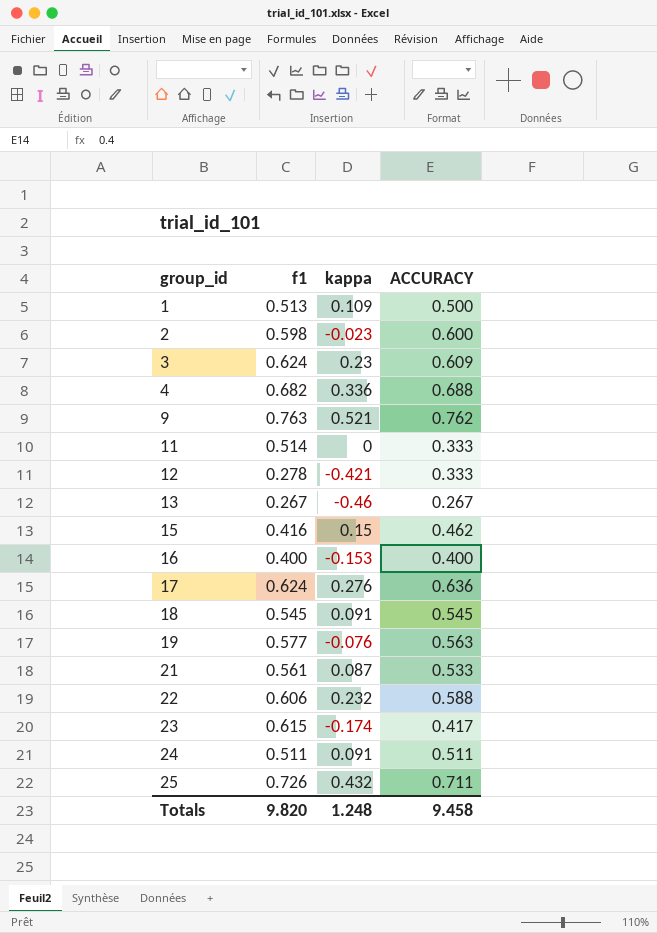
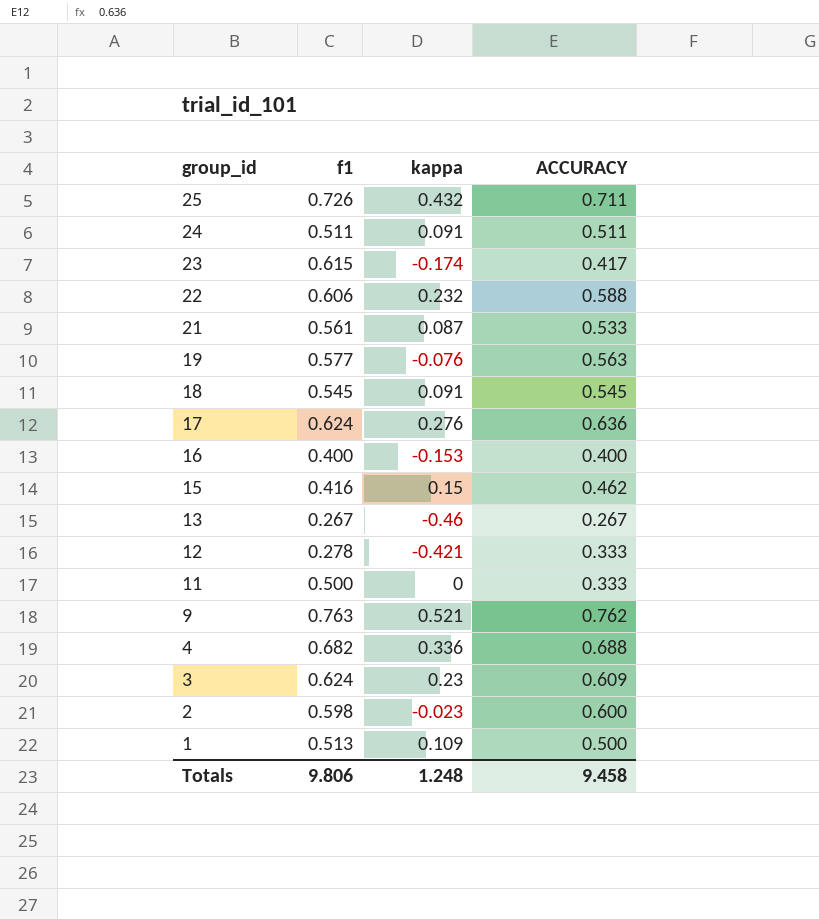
row order: group_id ascending -> group_id descending
11 | f1: 0.514 -> 0.500
Totals | f1: 9.820 -> 9.806

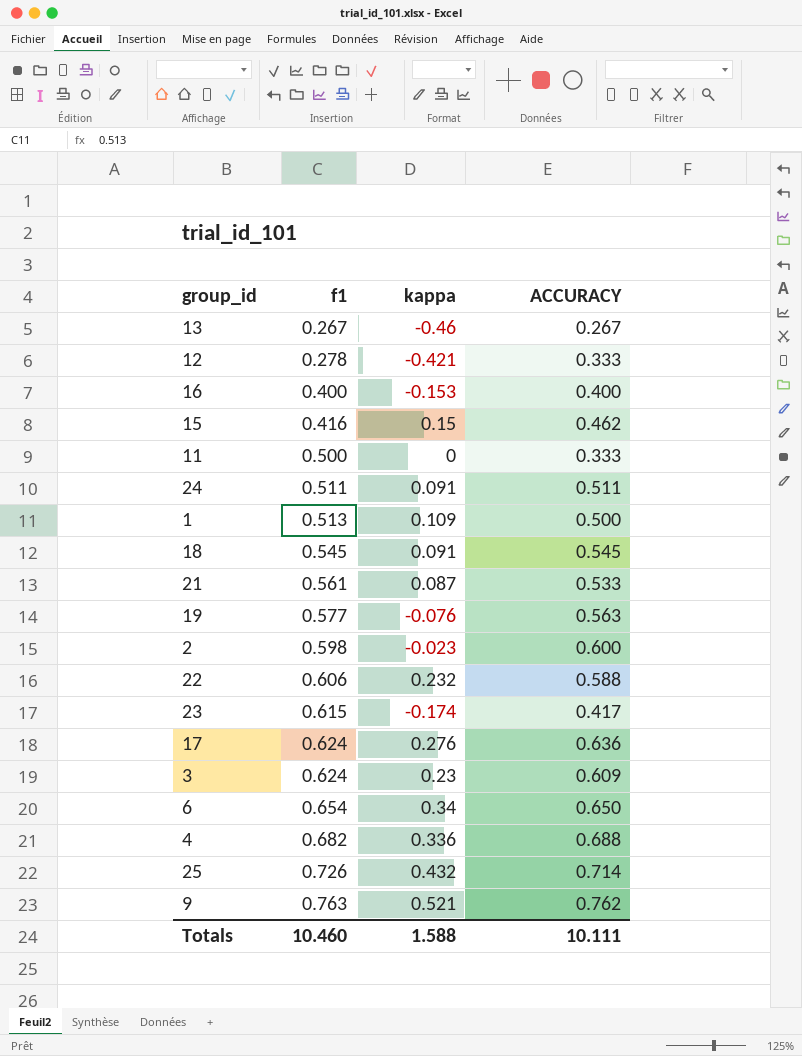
row order: group_id descending -> f1 ascending
row 6: none -> 0.654 | 0.34 | 0.650
25 | ACCURACY: 0.711 -> 0.714
Totals | f1: 9.806 -> 10.460
Totals | kappa: 1.248 -> 1.588
Totals | ACCURACY: 9.458 -> 10.111

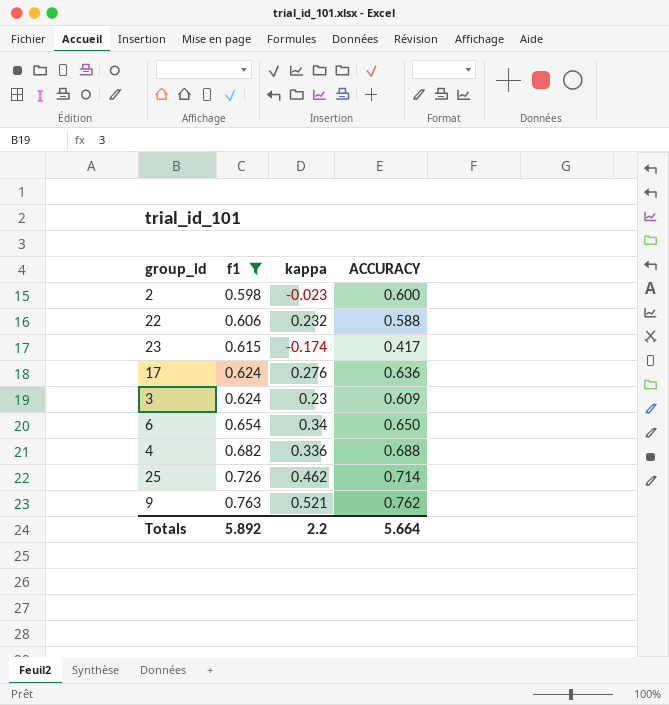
filter: none -> f1 >= 0.598
25 | kappa: 0.432 -> 0.462
Totals | f1: 10.460 -> 5.892
Totals | kappa: 1.588 -> 2.2
Totals | ACCURACY: 10.111 -> 5.664

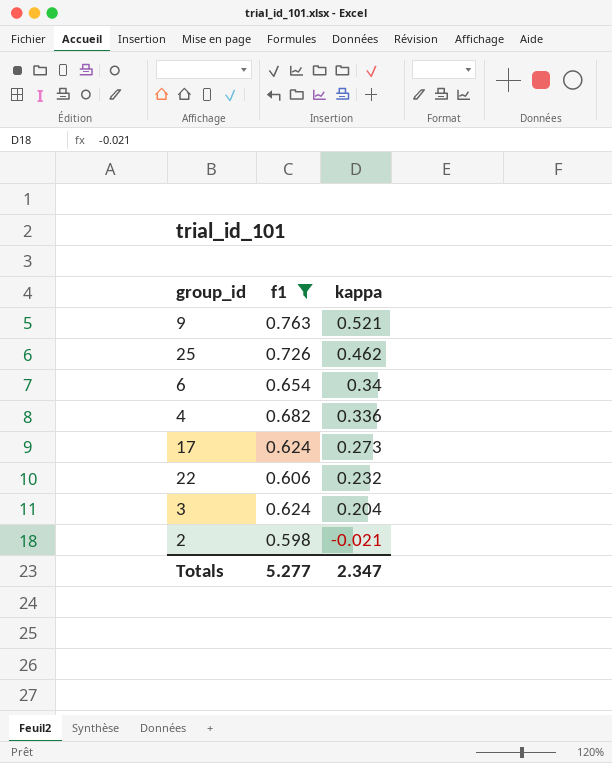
row order: f1 ascending -> kappa descending
column ACCURACY | position: 4 -> none
row 23: 0.615 | -0.174 | 0.417 -> none
17 | kappa: 0.276 -> 0.273
3 | kappa: 0.23 -> 0.204
2 | kappa: -0.023 -> -0.021
Totals | f1: 5.892 -> 5.277
Totals | kappa: 2.2 -> 2.347

